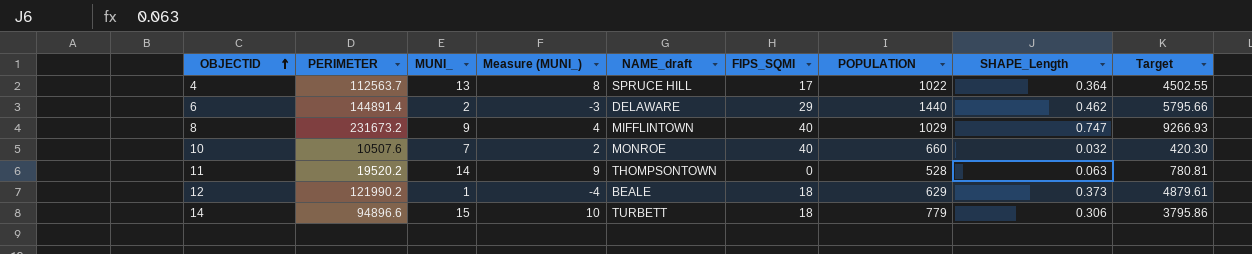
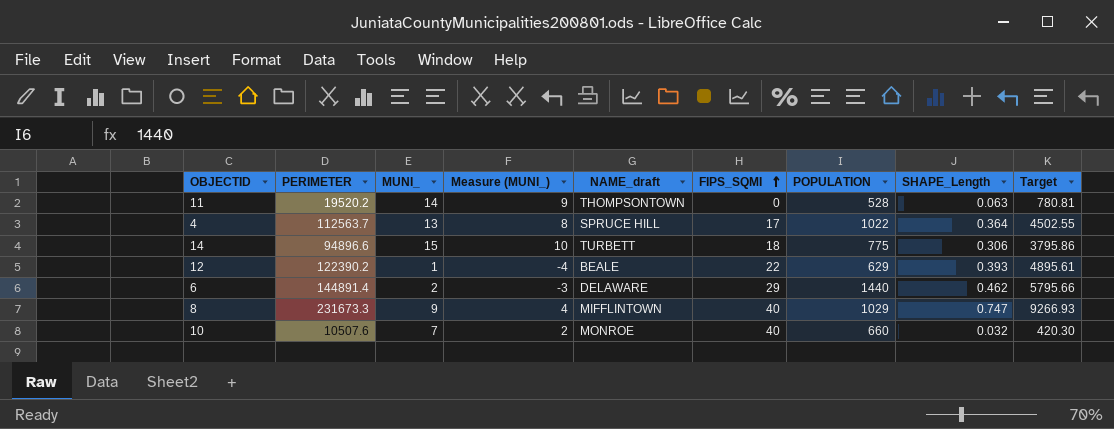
row order: OBJECTID ascending -> FIPS_SQMI ascending
14 | POPULATION: 779 -> 775
12 | PERIMETER: 121990.2 -> 122390.2
12 | FIPS_SQMI: 18 -> 22
12 | SHAPE_Length: 0.373 -> 0.393
12 | Target: 4879.61 -> 4895.61
8 | PERIMETER: 231673.2 -> 231673.3

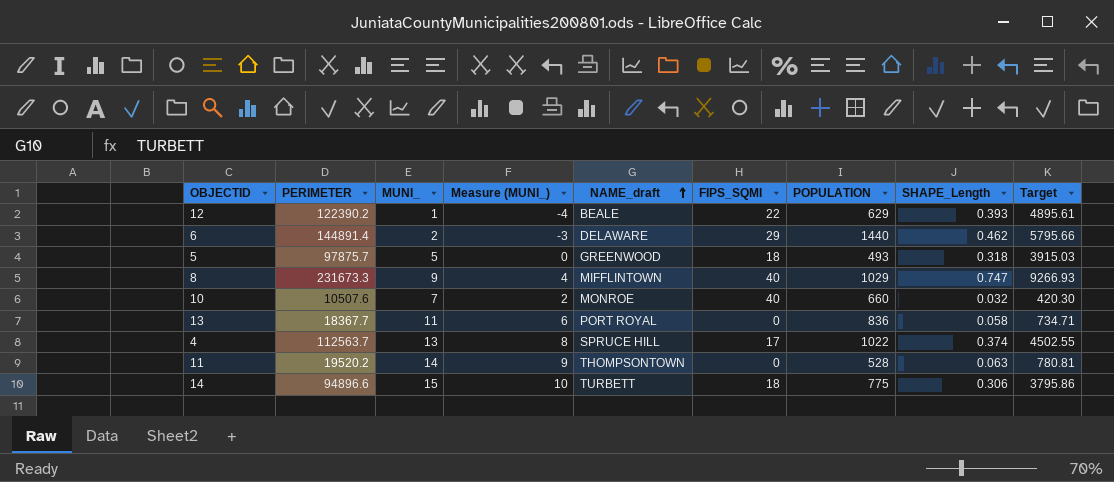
row order: FIPS_SQMI ascending -> NAME_draft ascending
row 5: none -> 97875.7 | 5 | 0 | GREENWOOD | 18 | 493 | 0.318 | 3915.03
row 13: none -> 18367.7 | 11 | 6 | PORT ROYAL | 0 | 836 | 0.058 | 734.71
4 | SHAPE_Length: 0.364 -> 0.374

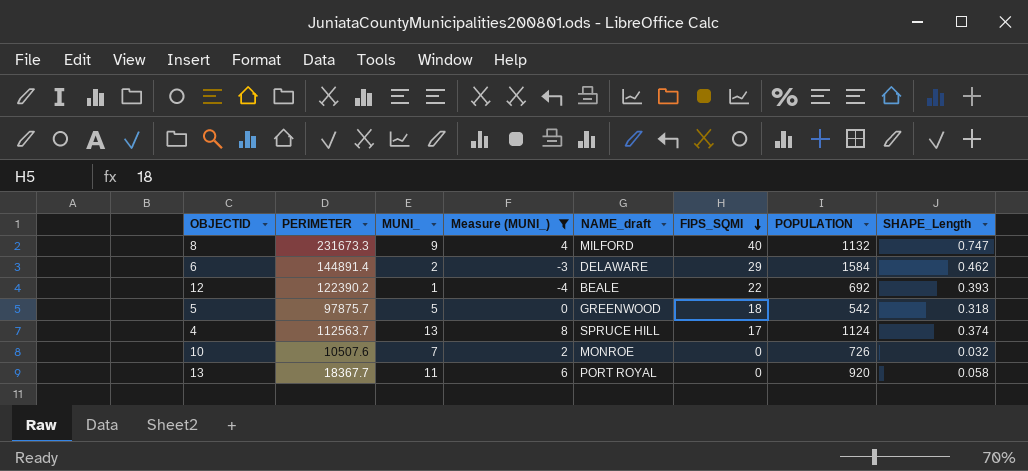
filter: none -> Measure (MUNI_) <= 8
row order: NAME_draft ascending -> FIPS_SQMI descending
column Target | formula: [PERIMETER] * 0.04 -> none
8 | NAME_draft: MIFFLINTOWN -> MILFORD
8 | POPULATION: 1029 -> 1132
6 | POPULATION: 1440 -> 1584
12 | POPULATION: 629 -> 692
5 | POPULATION: 493 -> 542
4 | POPULATION: 1022 -> 1124
10 | FIPS_SQMI: 40 -> 0
10 | POPULATION: 660 -> 726
13 | POPULATION: 836 -> 920

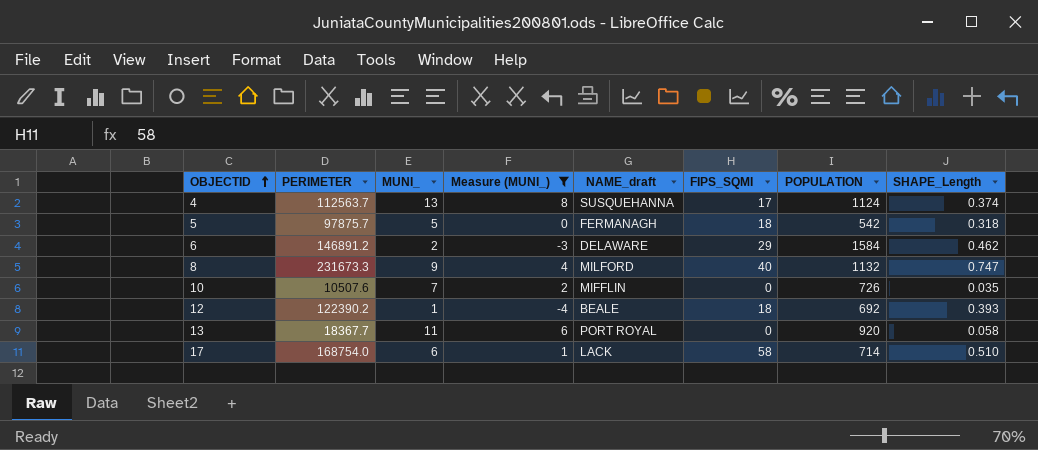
row order: FIPS_SQMI descending -> OBJECTID ascending
4 | NAME_draft: SPRUCE HILL -> SUSQUEHANNA
5 | NAME_draft: GREENWOOD -> FERMANAGH
6 | PERIMETER: 144891.4 -> 146891.2
10 | NAME_draft: MONROE -> MIFFLIN
10 | SHAPE_Length: 0.032 -> 0.035
12 | FIPS_SQMI: 22 -> 18
row 17: none -> 168754.0 | 6 | 1 | LACK | 58 | 714 | 0.510

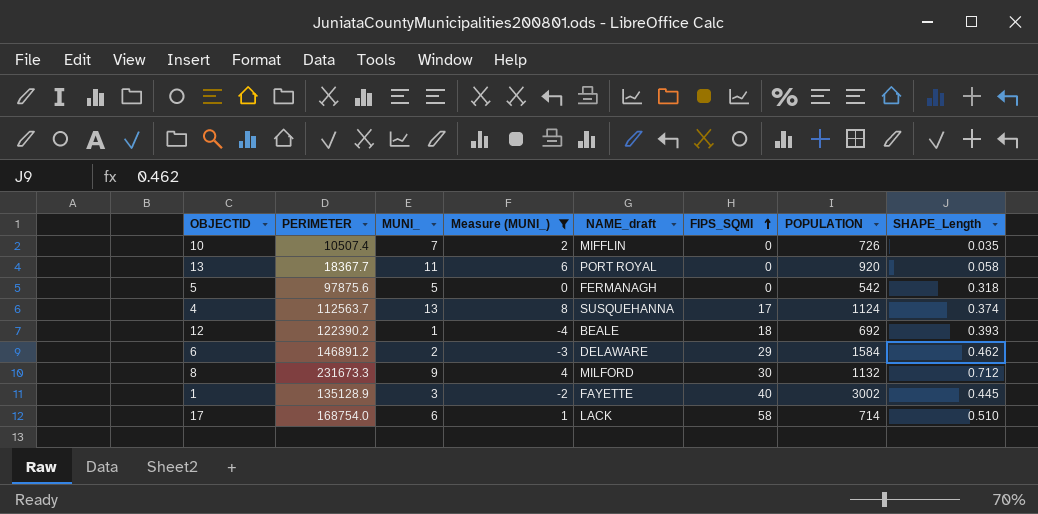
row order: OBJECTID ascending -> FIPS_SQMI ascending
10 | PERIMETER: 10507.6 -> 10507.4
5 | PERIMETER: 97875.7 -> 97875.6
5 | FIPS_SQMI: 18 -> 0
8 | FIPS_SQMI: 40 -> 30
8 | SHAPE_Length: 0.747 -> 0.712
row 1: none -> 135128.9 | 3 | -2 | FAYETTE | 40 | 3002 | 0.445

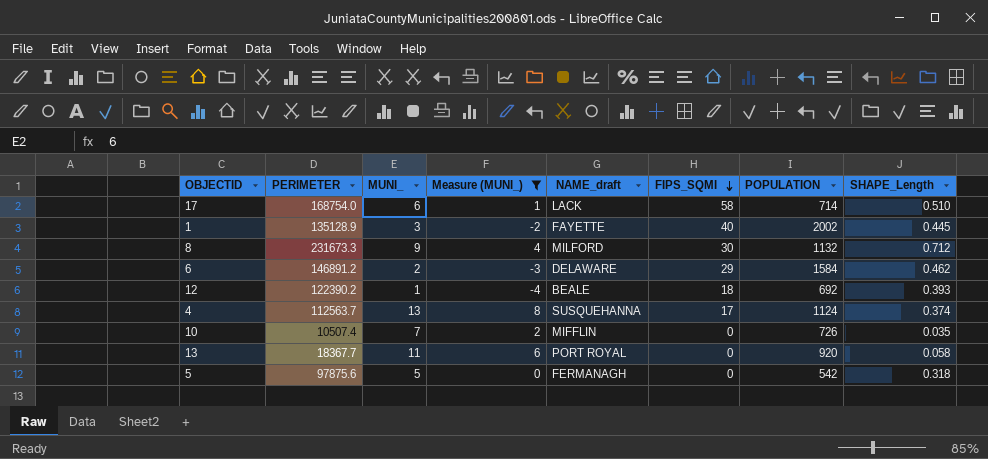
row order: FIPS_SQMI ascending -> FIPS_SQMI descending
1 | POPULATION: 3002 -> 2002

